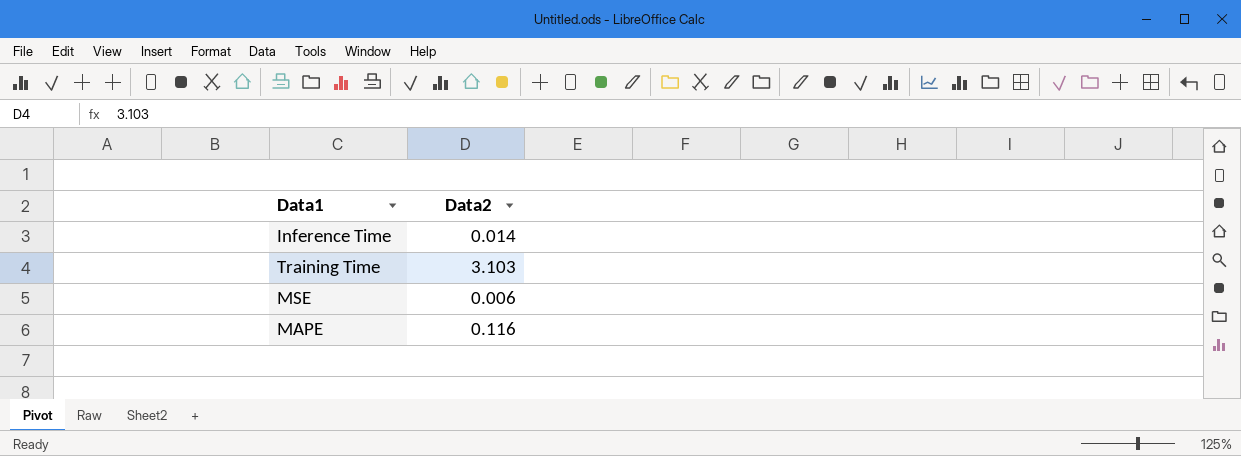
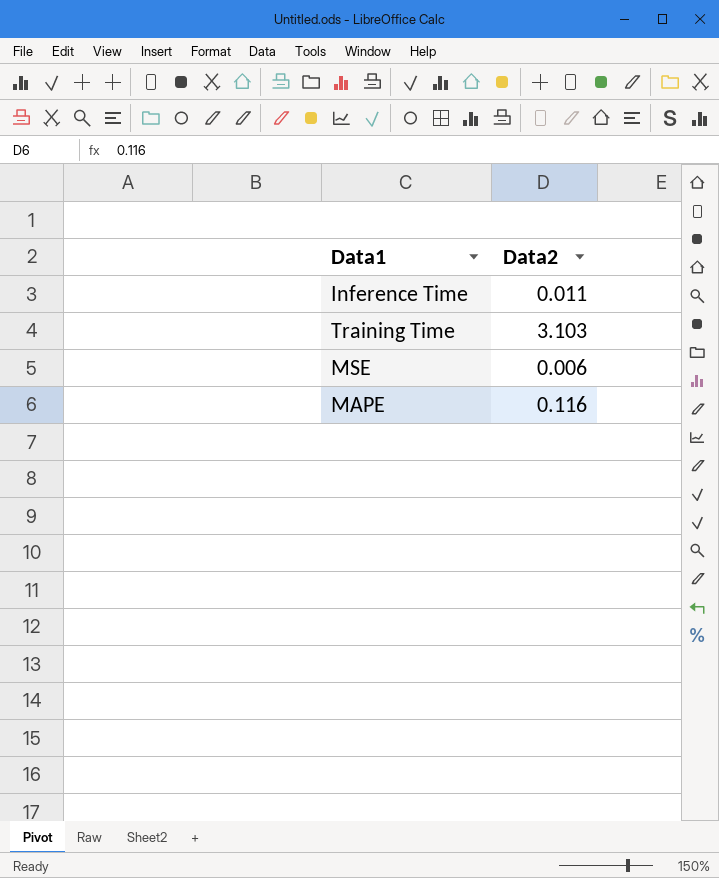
Inference Time | Data2: 0.014 -> 0.011

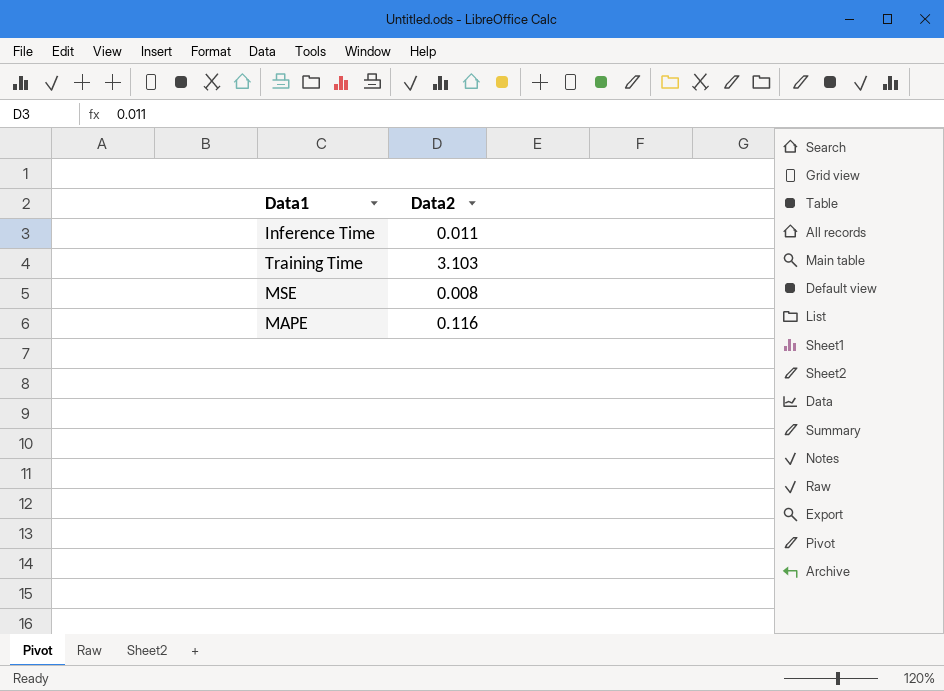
MSE | Data2: 0.006 -> 0.008

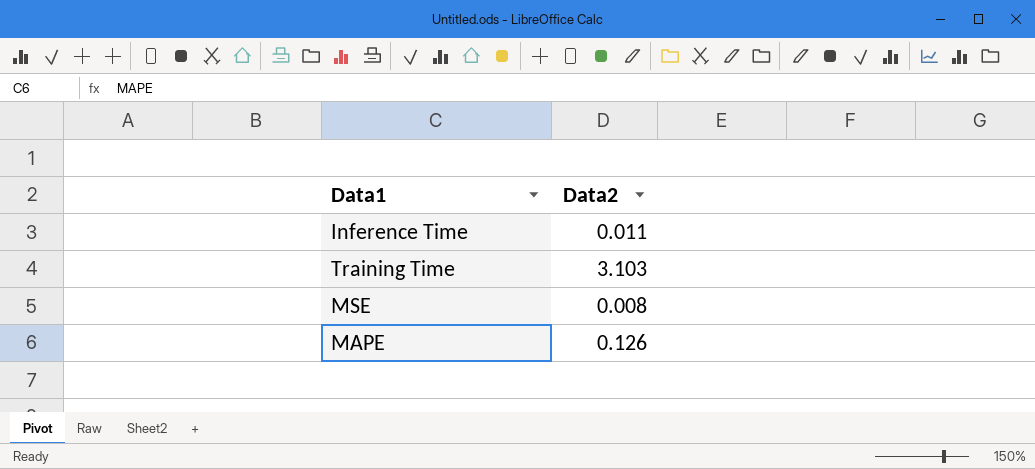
MAPE | Data2: 0.116 -> 0.126

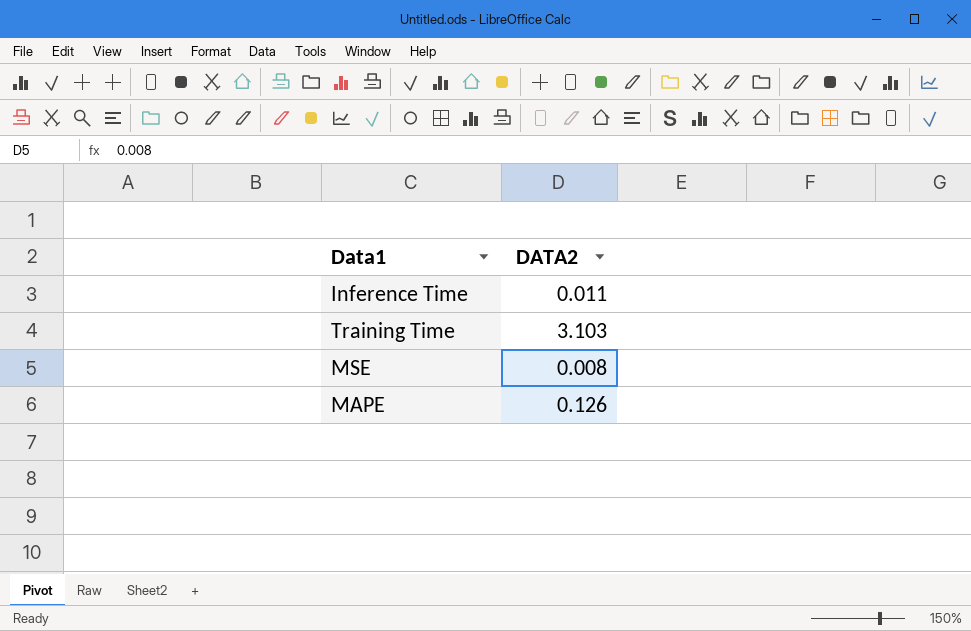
column name: Data2 -> DATA2

